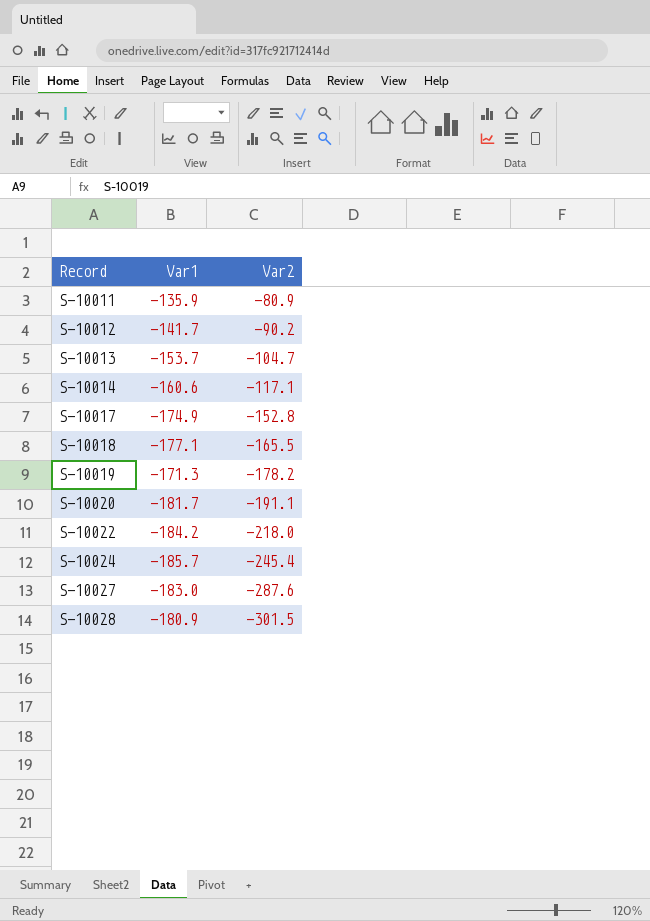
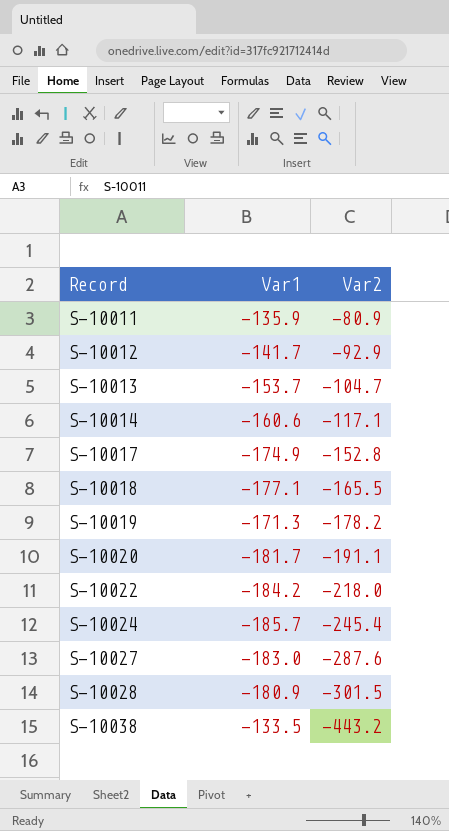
S-10012 | Var2: -90.2 -> -92.9
row S-10038: none -> -133.5 | -443.2

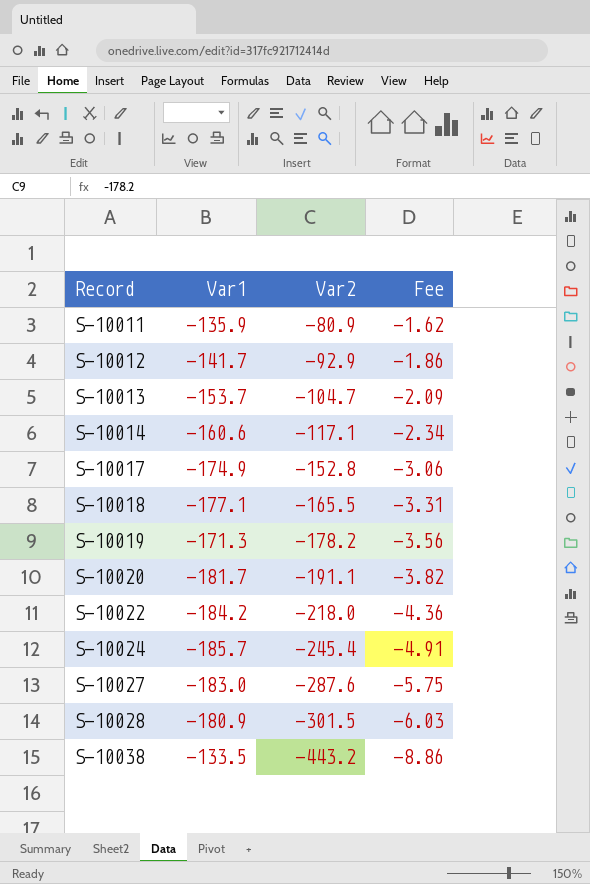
column Fee | formula: none -> [Var2] * 0.02

